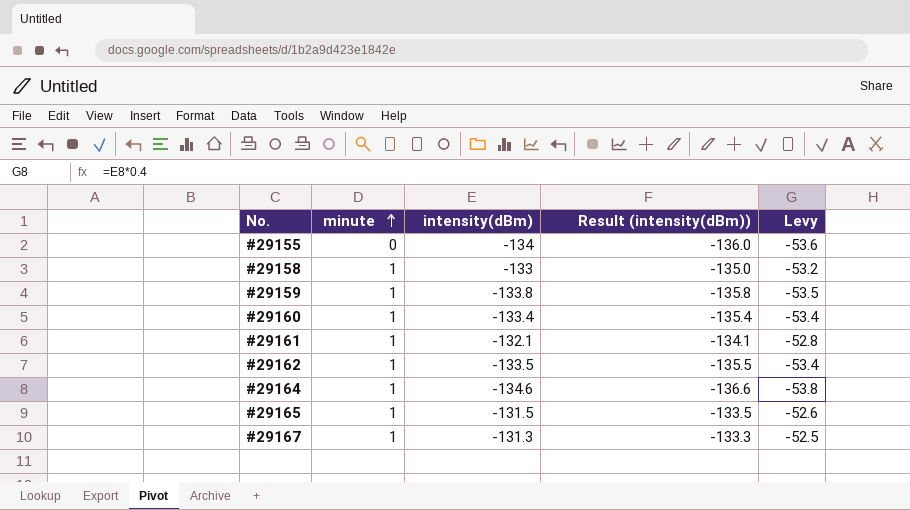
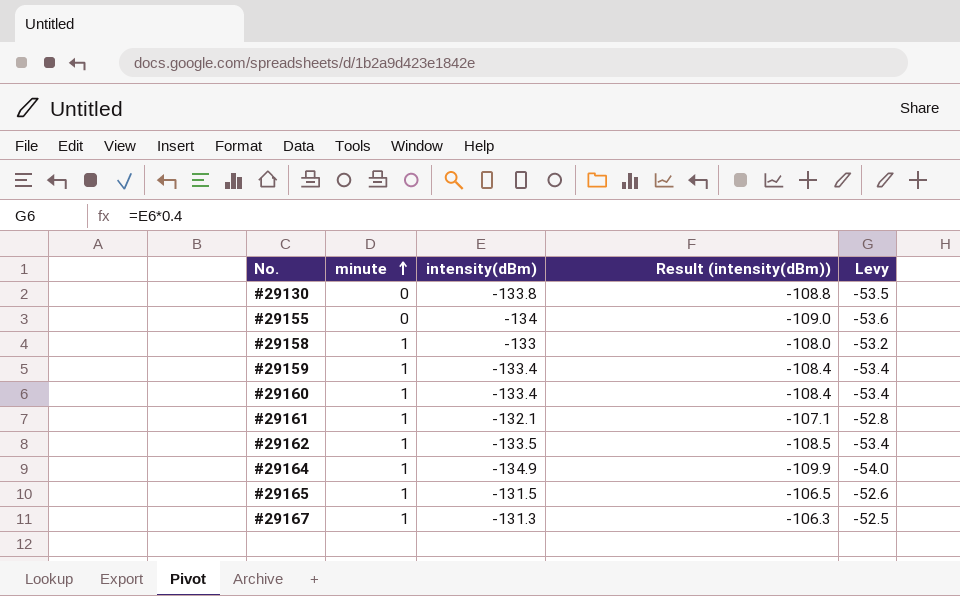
column Result (intensity(dBm)) | formula: [intensity(dBm)] - 2 -> [intensity(dBm)] + 25
row #29130: none -> 0 | -133.8 | -108.8 | -53.5
#29159 | intensity(dBm): -133.8 -> -133.4
#29159 | Levy: -53.5 -> -53.4
#29164 | intensity(dBm): -134.6 -> -134.9
#29164 | Levy: -53.8 -> -54.0

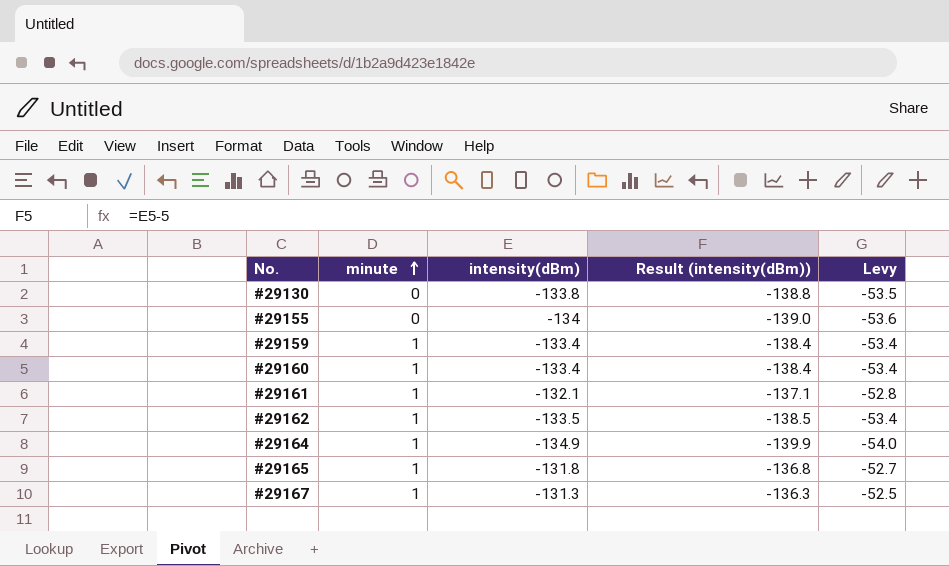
column Result (intensity(dBm)) | formula: [intensity(dBm)] + 25 -> [intensity(dBm)] - 5
row #29158: 1 | -133 | -108.0 | -53.2 -> none
#29165 | intensity(dBm): -131.5 -> -131.8
#29165 | Levy: -52.6 -> -52.7

